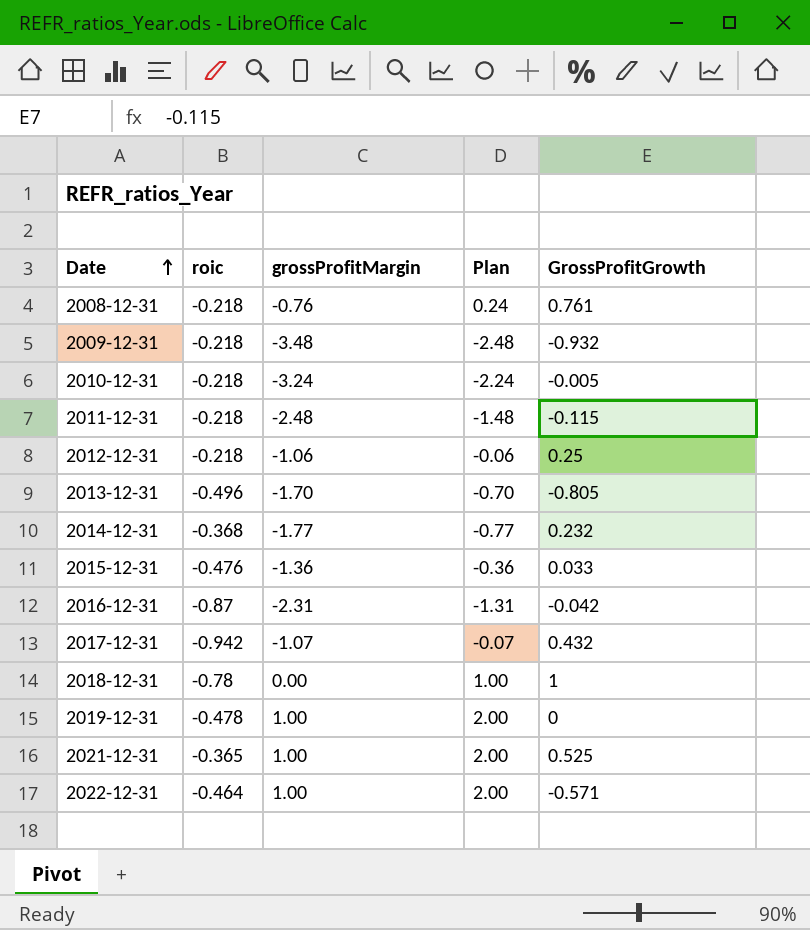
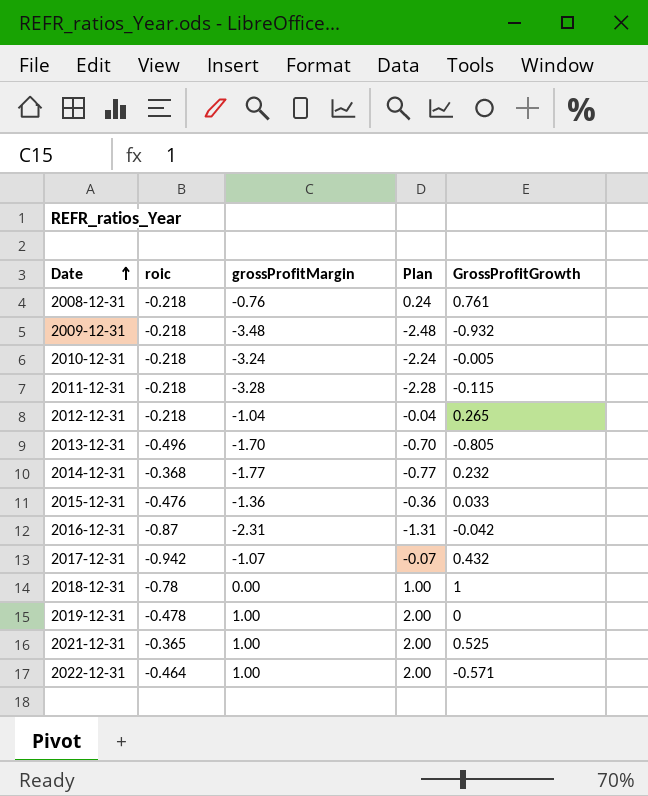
2011-12-31 | grossProfitMargin: -2.48 -> -3.28
2011-12-31 | Plan: -1.48 -> -2.28
2012-12-31 | grossProfitMargin: -1.06 -> -1.04
2012-12-31 | Plan: -0.06 -> -0.04
2012-12-31 | GrossProfitGrowth: 0.25 -> 0.265

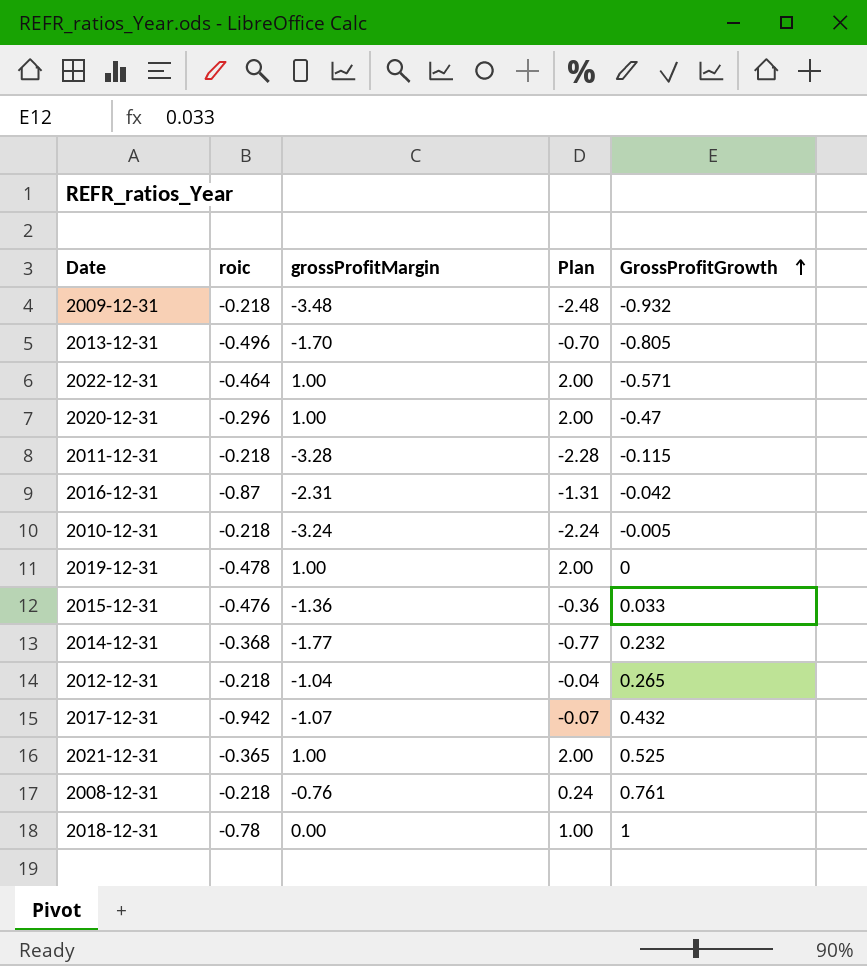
row order: Date ascending -> GrossProfitGrowth ascending
row 2020-12-31: none -> -0.296 | 1.00 | 2.00 | -0.47

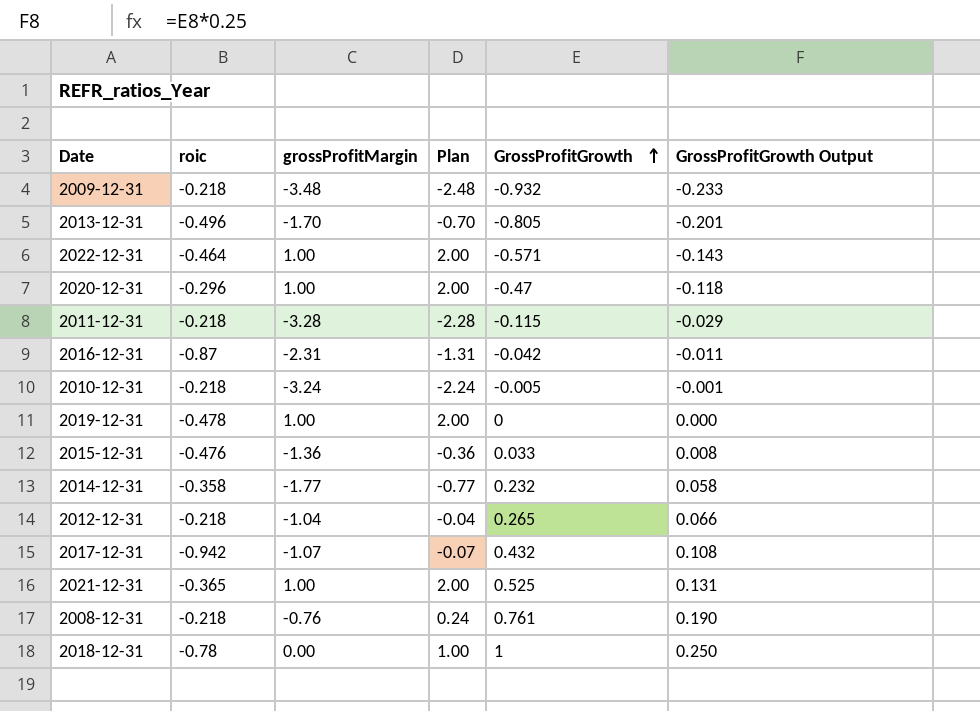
column GrossProfitGrowth Output | formula: none -> [GrossProfitGrowth] * 0.25
2014-12-31 | roic: -0.368 -> -0.358

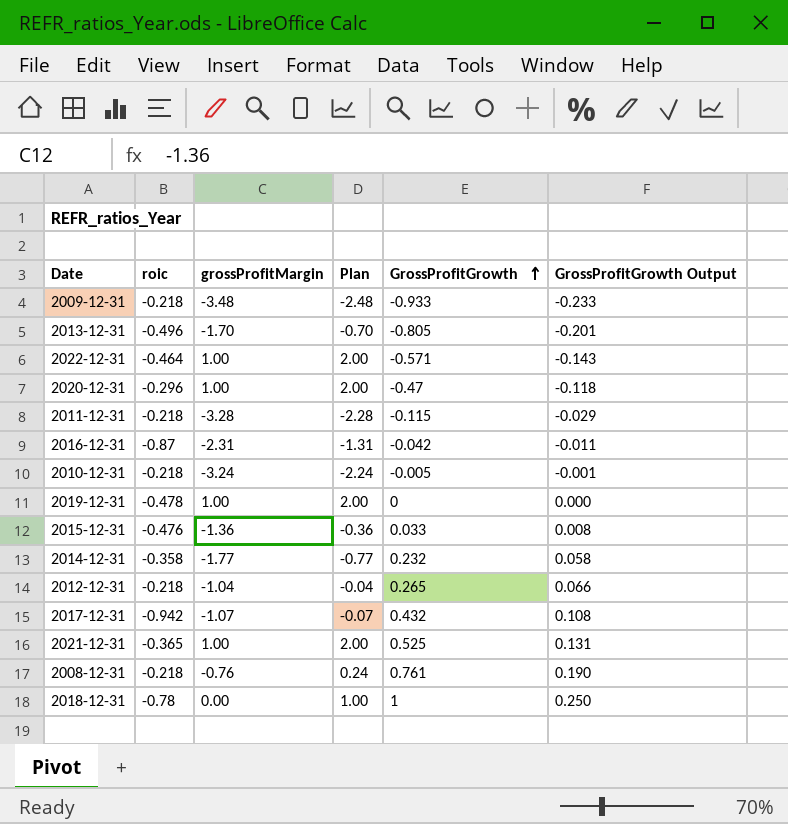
2009-12-31 | GrossProfitGrowth: -0.932 -> -0.933

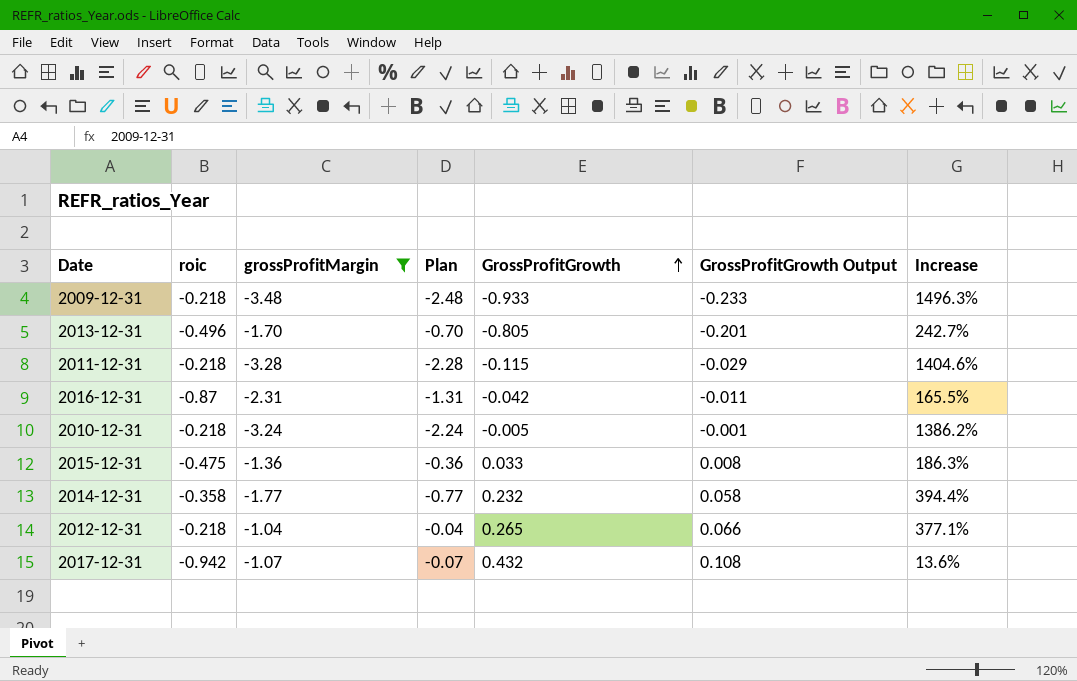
filter: none -> grossProfitMargin <= -1.04
column Increase | formula: none -> ([grossProfitMargin] - [roic]) / [roic]
2015-12-31 | roic: -0.476 -> -0.475

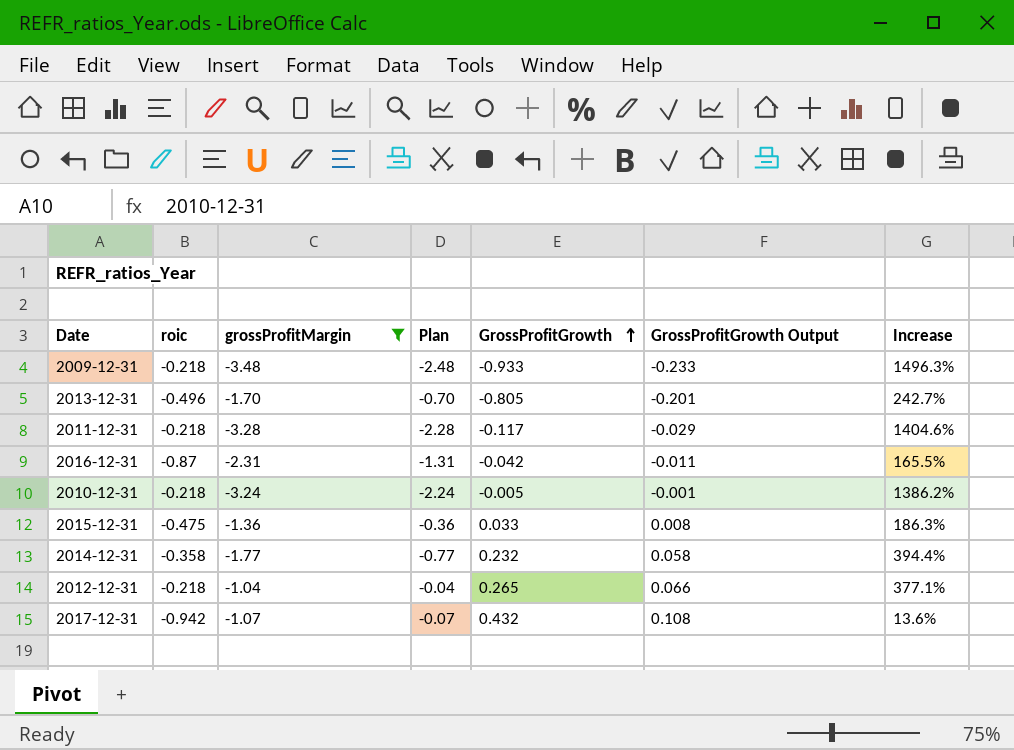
2011-12-31 | GrossProfitGrowth: -0.115 -> -0.117

